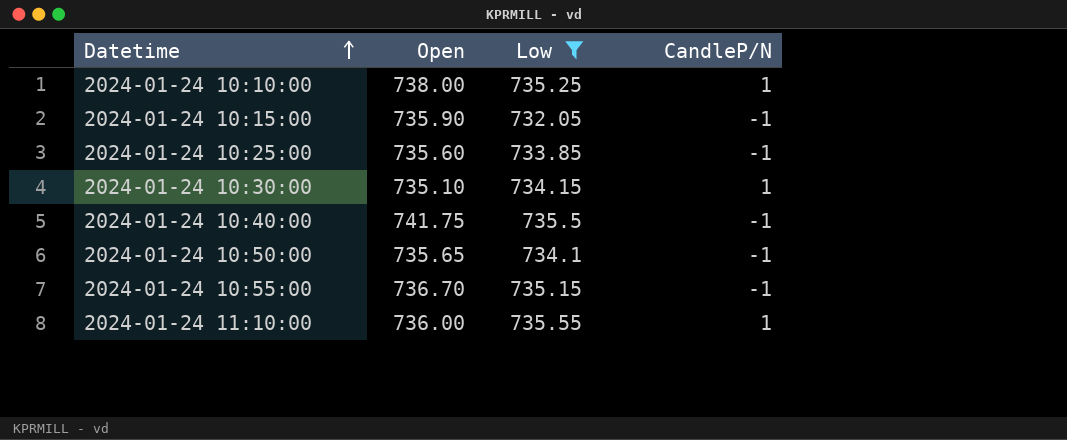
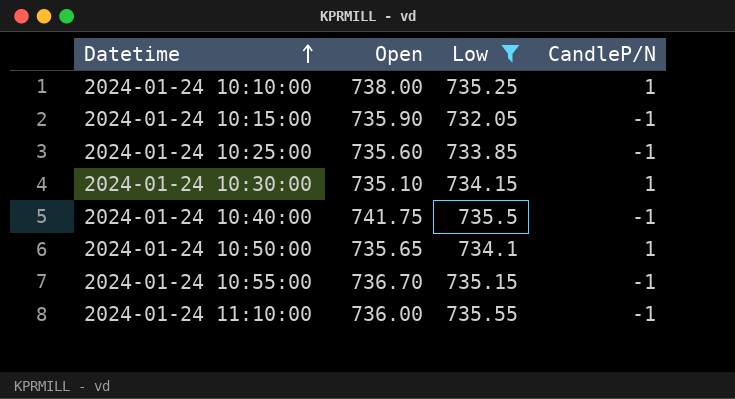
2024-01-24 10:50:00 | CandleP/N: -1 -> 1
2024-01-24 11:10:00 | CandleP/N: 1 -> -1

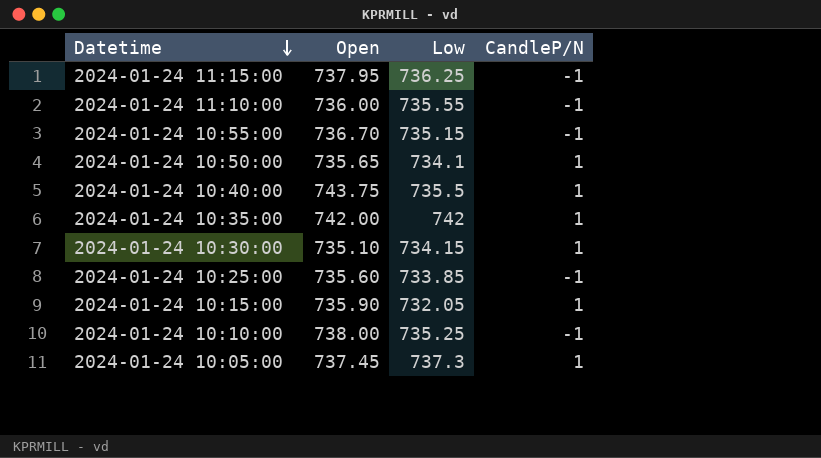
filter: Low <= 735.55 -> none
row order: Datetime ascending -> Datetime descending
2024-01-24 10:40:00 | Open: 741.75 -> 743.75
2024-01-24 10:40:00 | CandleP/N: -1 -> 1
2024-01-24 10:15:00 | CandleP/N: -1 -> 1
2024-01-24 10:10:00 | CandleP/N: 1 -> -1

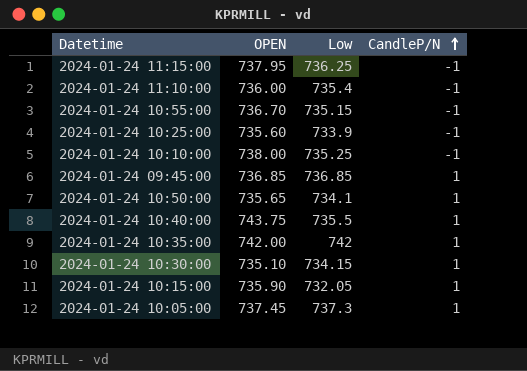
row order: Datetime descending -> CandleP/N ascending
column name: Open -> OPEN
2024-01-24 11:10:00 | Low: 735.55 -> 735.4
2024-01-24 10:25:00 | Low: 733.85 -> 733.9
row 2024-01-24 09:45:00: none -> 736.85 | 736.85 | 1

